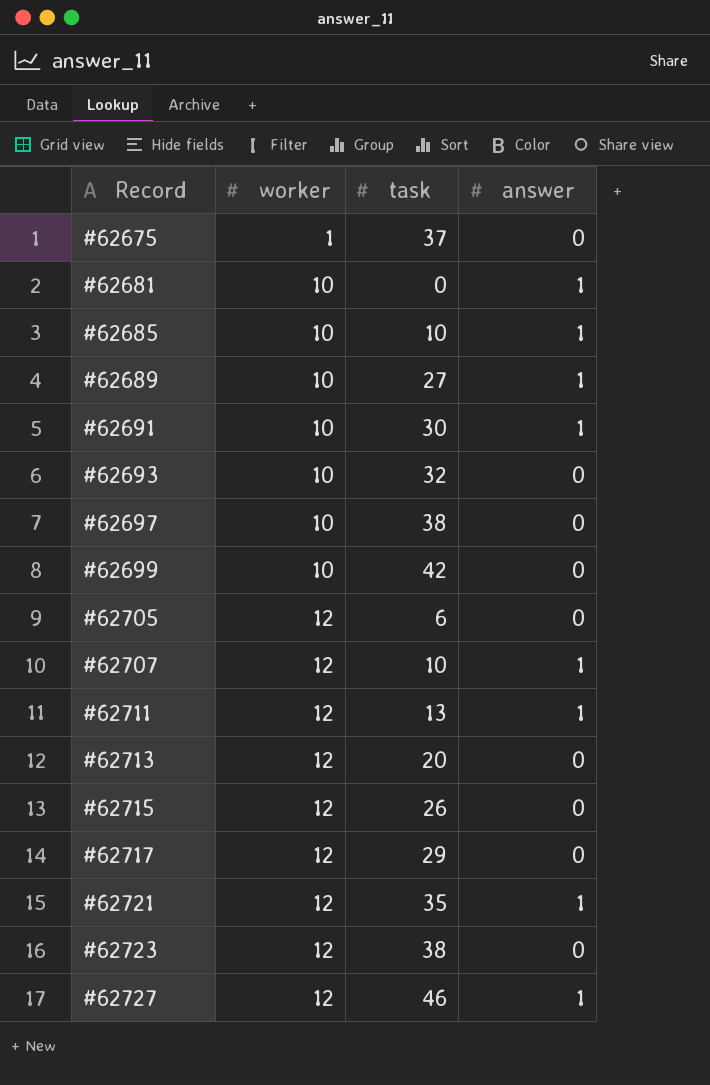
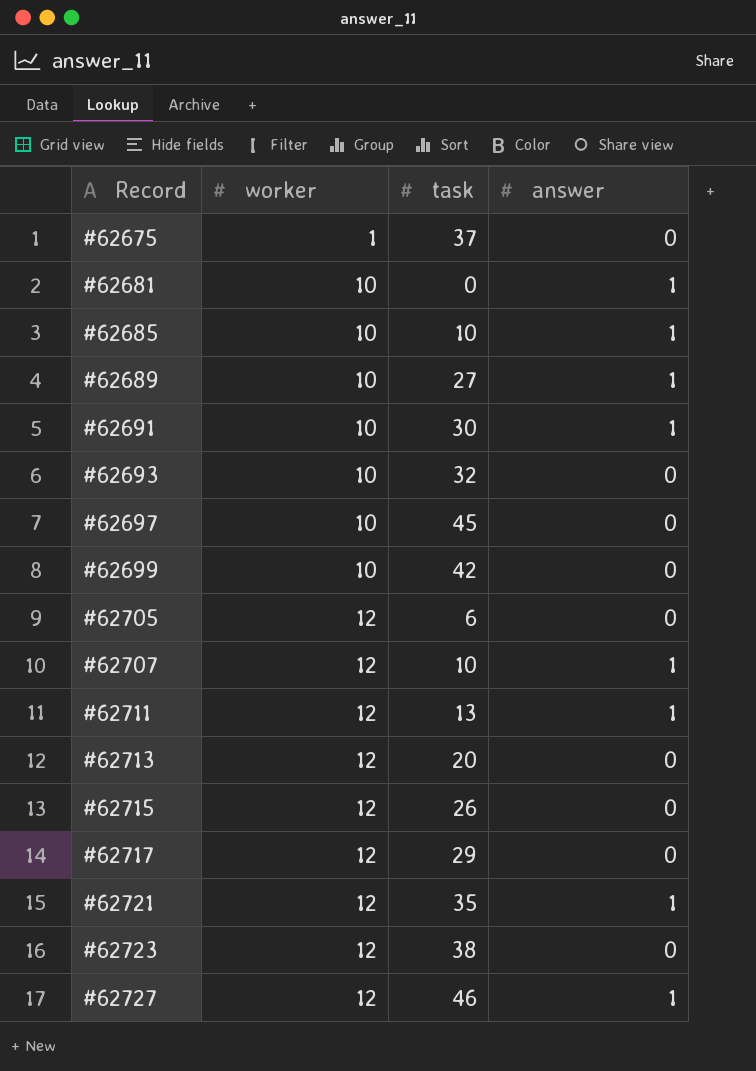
#62697 | task: 38 -> 45

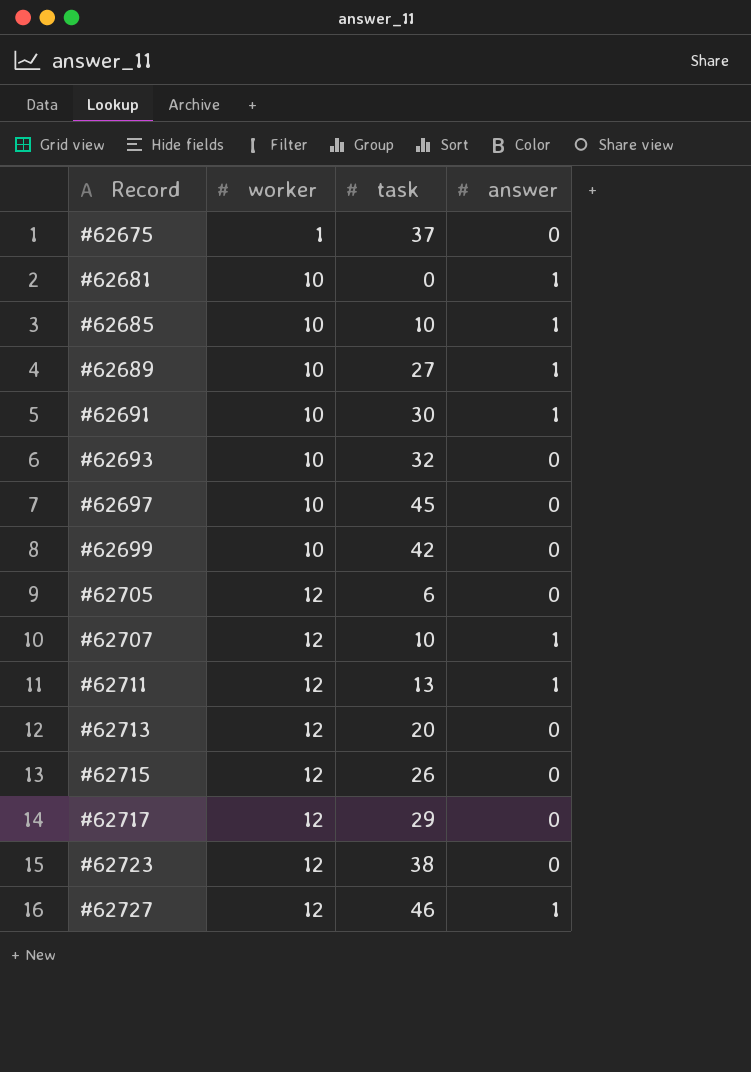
row #62721: 12 | 35 | 1 -> none

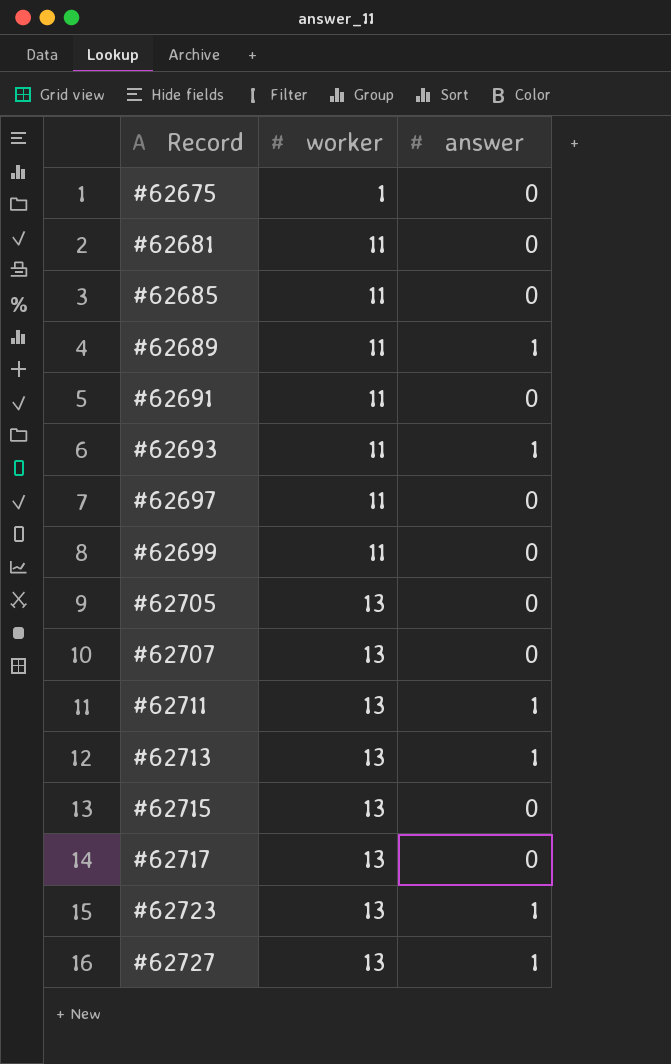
column task | position: 3 -> none
#62681 | worker: 10 -> 11
#62681 | answer: 1 -> 0
#62685 | worker: 10 -> 11
#62685 | answer: 1 -> 0
#62689 | worker: 10 -> 11
#62691 | worker: 10 -> 11
#62691 | answer: 1 -> 0
#62693 | worker: 10 -> 11
#62693 | answer: 0 -> 1
#62697 | worker: 10 -> 11
#62699 | worker: 10 -> 11
#62705 | worker: 12 -> 13
#62707 | worker: 12 -> 13
#62707 | answer: 1 -> 0
#62711 | worker: 12 -> 13
#62713 | worker: 12 -> 13
#62713 | answer: 0 -> 1
#62715 | worker: 12 -> 13
#62717 | worker: 12 -> 13
#62723 | worker: 12 -> 13
#62723 | answer: 0 -> 1
#62727 | worker: 12 -> 13

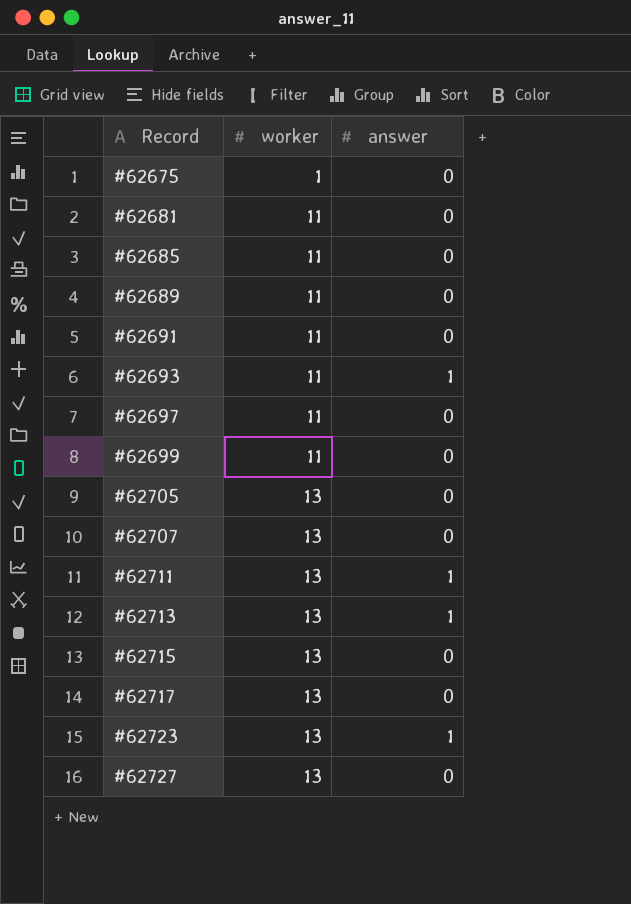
#62689 | answer: 1 -> 0
#62727 | answer: 1 -> 0

